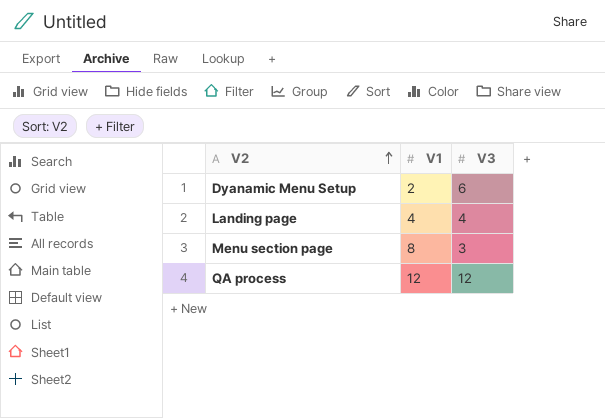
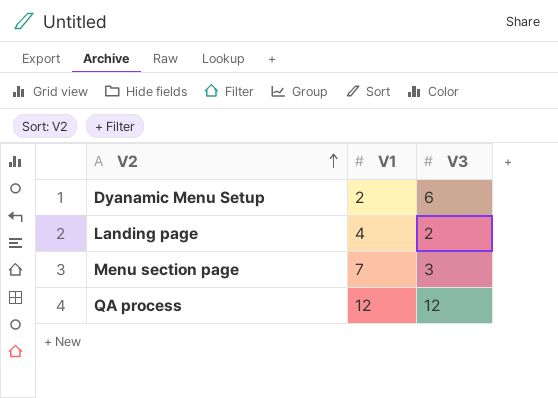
Landing page | V3: 4 -> 2
Menu section page | V1: 8 -> 7

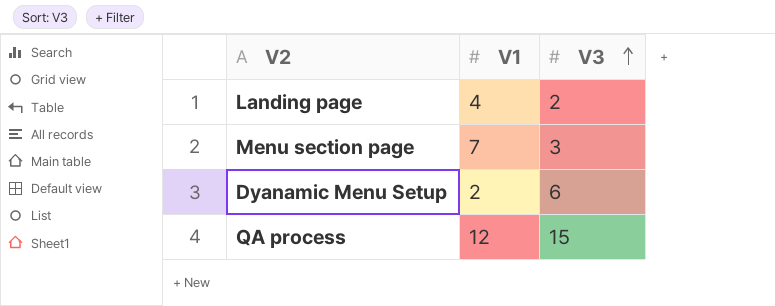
row order: V2 ascending -> V3 ascending
QA process | V3: 12 -> 15

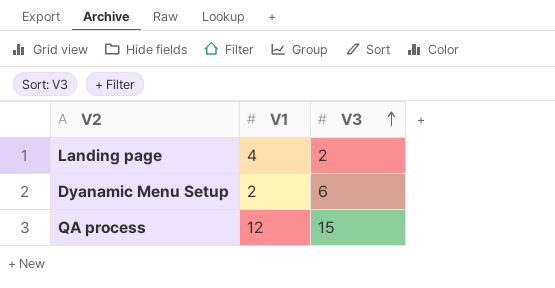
row Menu section page: 7 | 3 -> none

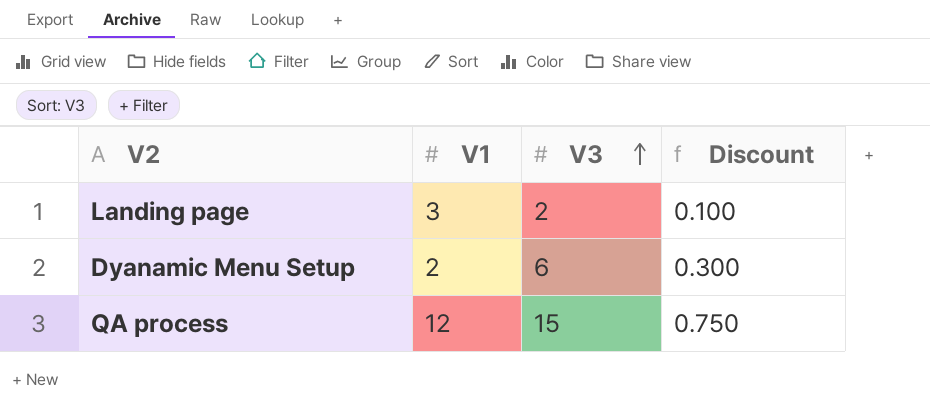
column Discount | formula: none -> [V3] * 0.05
Landing page | V1: 4 -> 3

